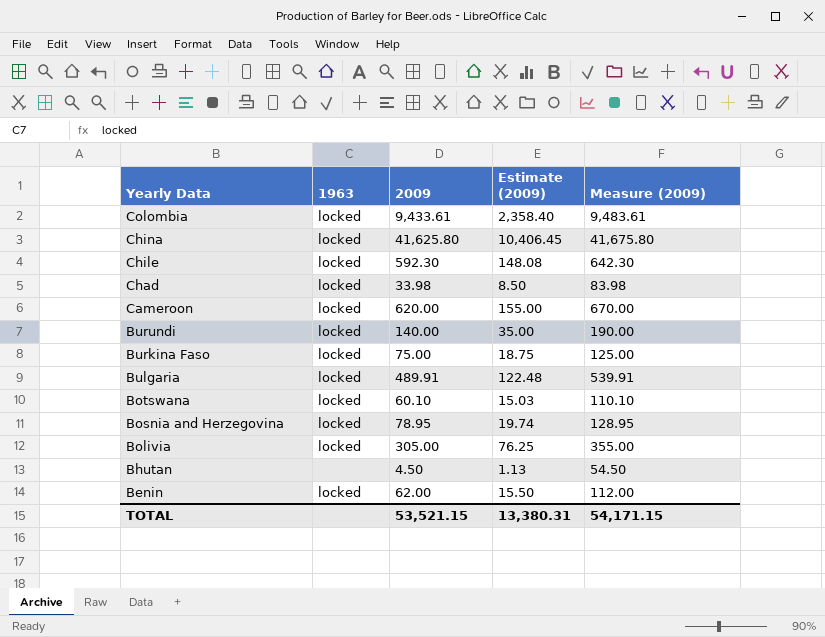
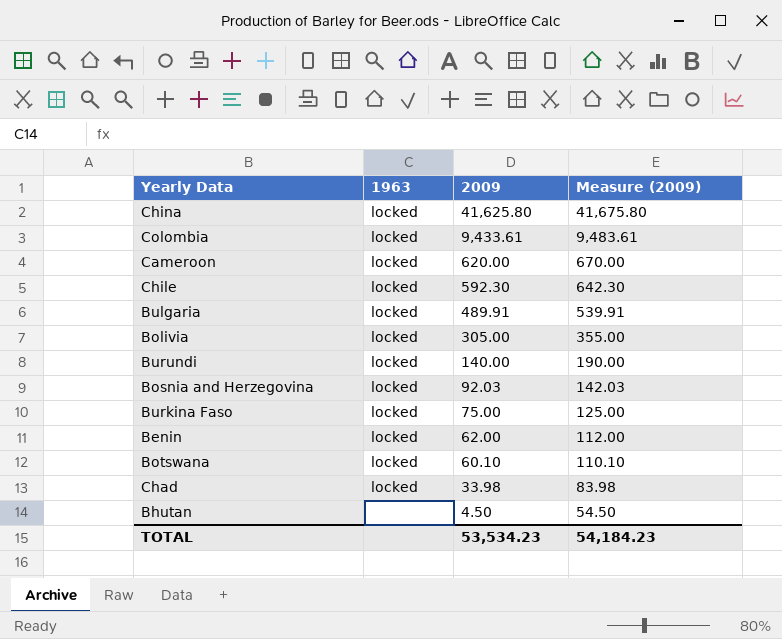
row order: Yearly Data descending -> 2009 descending
column Estimate (2009) | formula: [2009] * 0.25 -> none
Bosnia and Herzegovina | 2009: 78.95 -> 92.03
Bosnia and Herzegovina | Measure (2009): 128.95 -> 142.03
TOTAL | 2009: 53,521.15 -> 53,534.23
TOTAL | Measure (2009): 54,171.15 -> 54,184.23

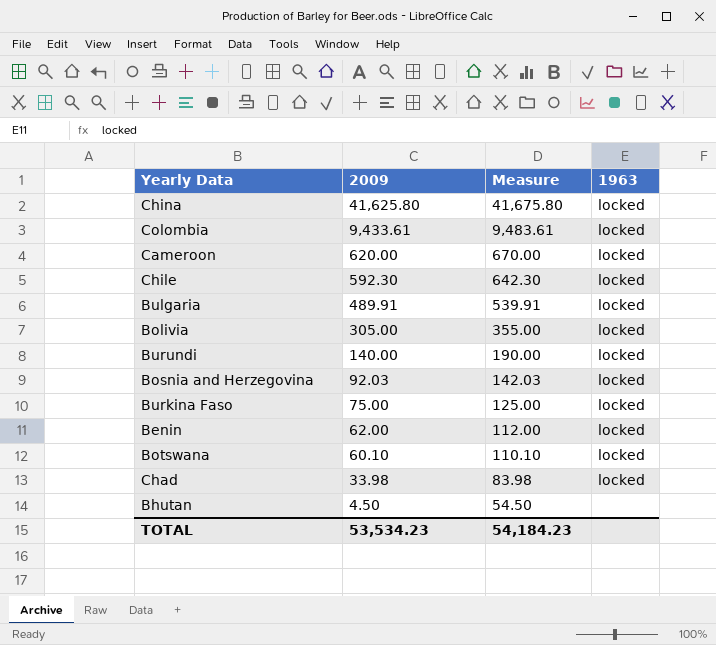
column name: Measure (2009) -> Measure
column 1963 | position: 2 -> 4

